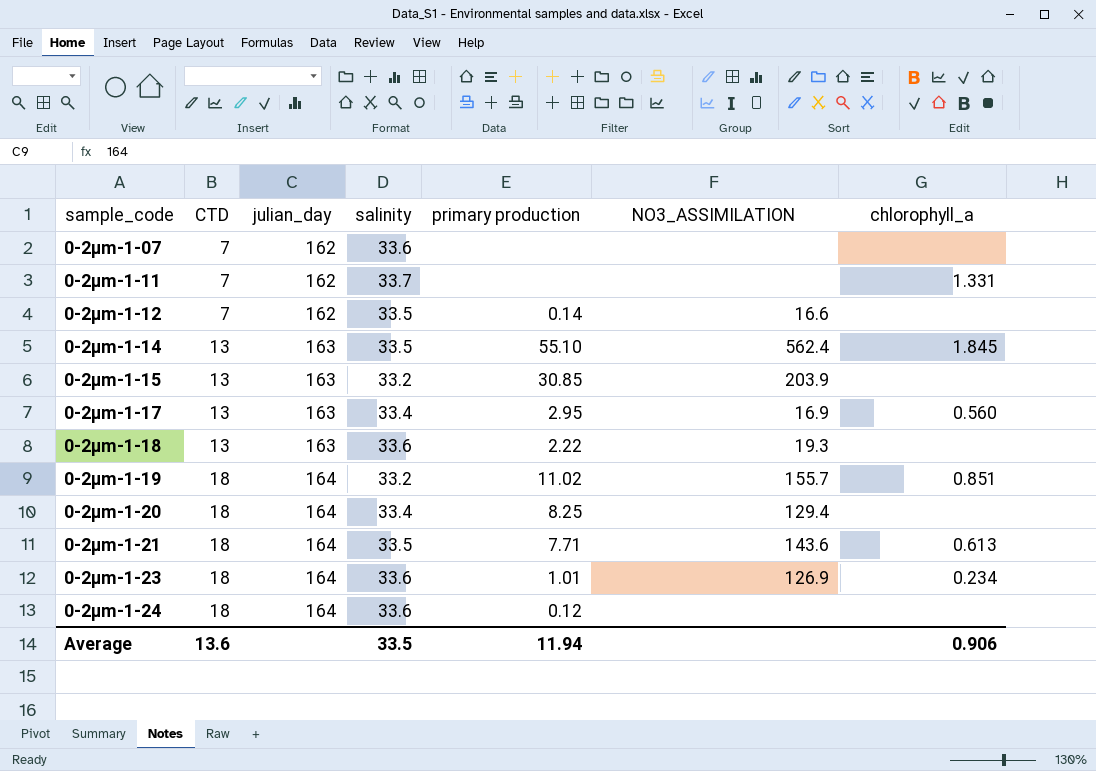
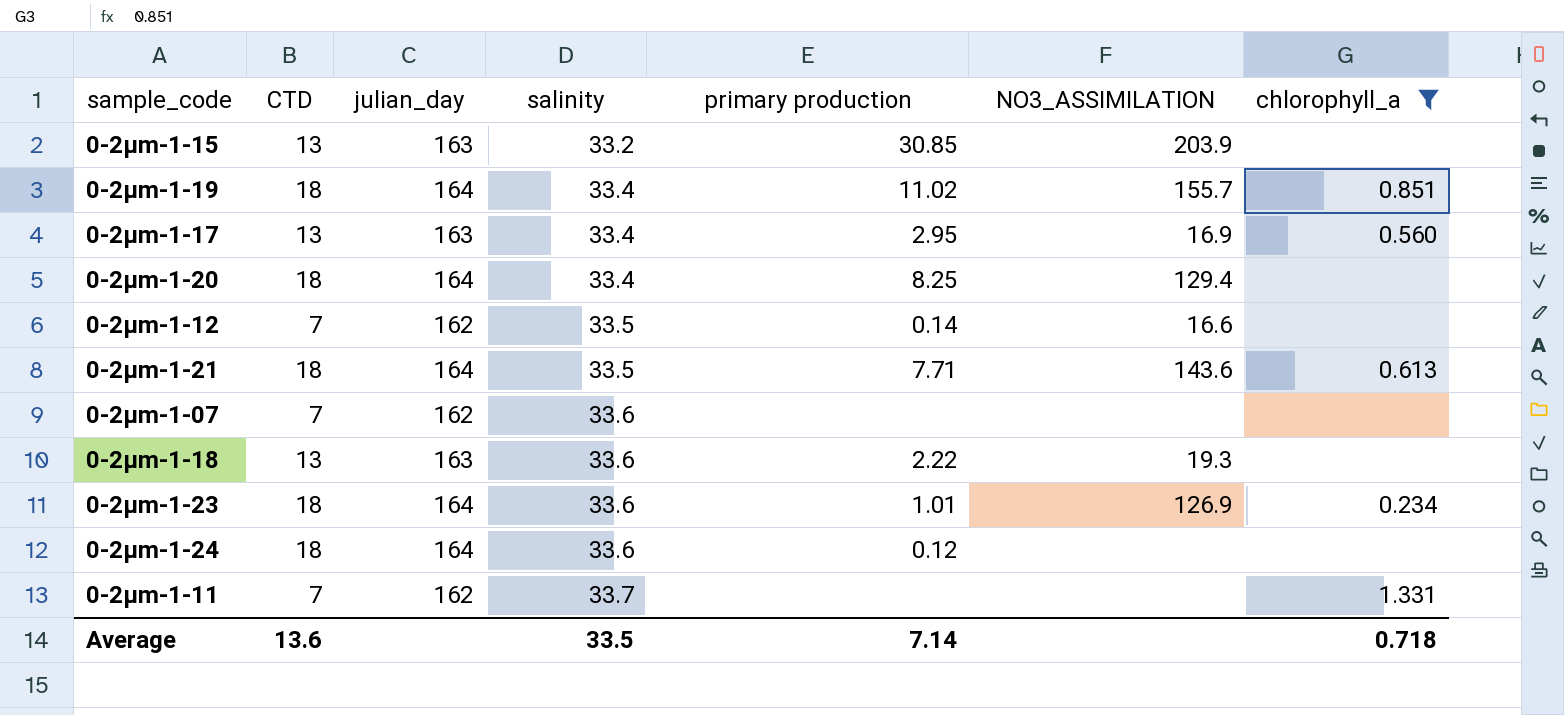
filter: none -> chlorophyll_a != 1.845
row order: sample_code ascending -> salinity ascending
0-2µm-1-19 | salinity: 33.2 -> 33.4
Average | primary production: 11.94 -> 7.14
Average | chlorophyll_a: 0.906 -> 0.718

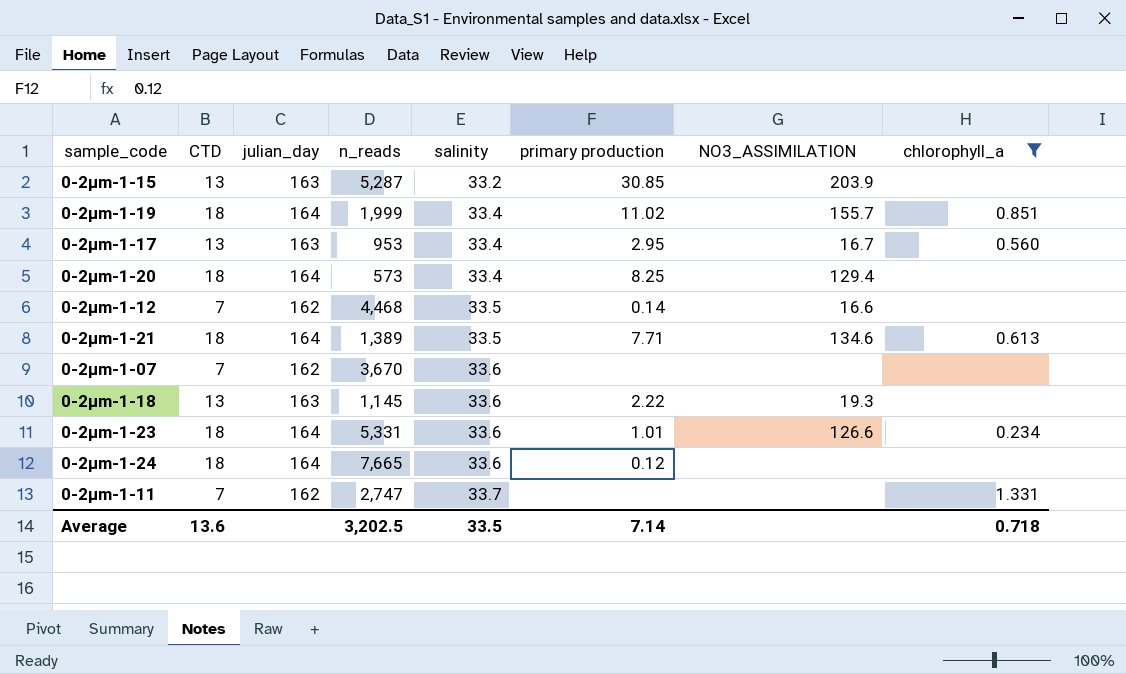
column n_reads | position: none -> 4
0-2µm-1-17 | NO3_ASSIMILATION: 16.9 -> 16.7
0-2µm-1-21 | NO3_ASSIMILATION: 143.6 -> 134.6
0-2µm-1-23 | NO3_ASSIMILATION: 126.9 -> 126.6

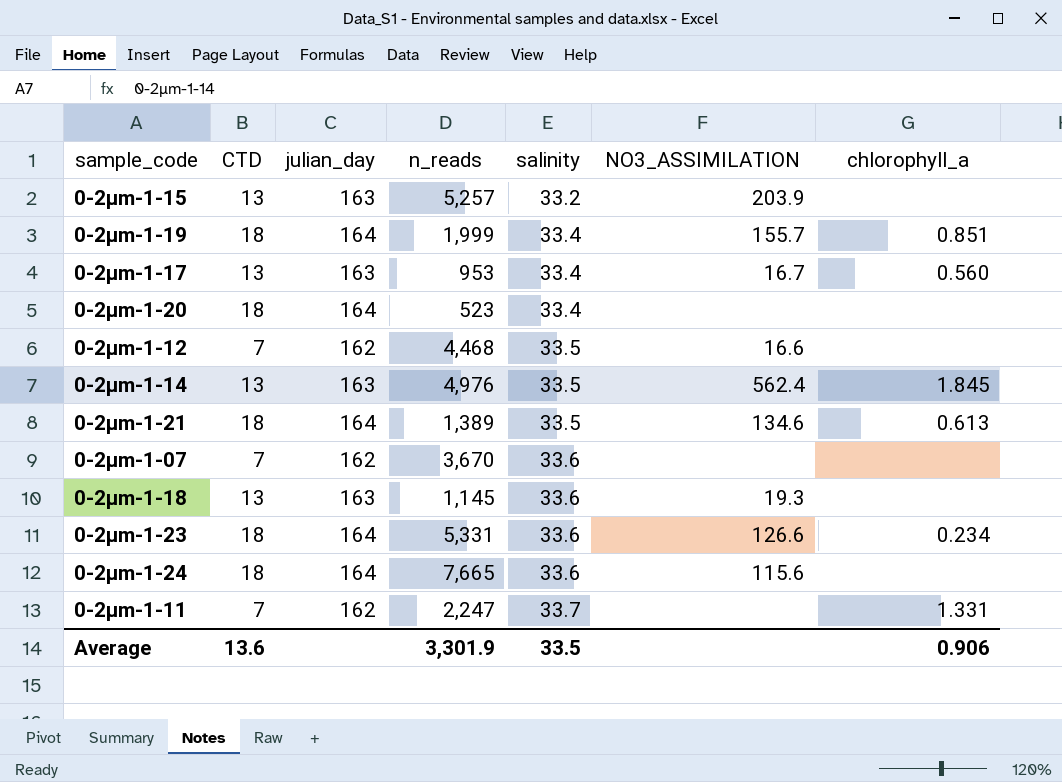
filter: chlorophyll_a != 1.845 -> none
column primary production | position: 6 -> none
0-2µm-1-15 | n_reads: 5,287 -> 5,257
0-2µm-1-20 | n_reads: 573 -> 523
0-2µm-1-20 | NO3_ASSIMILATION: 129.4 -> none
0-2µm-1-24 | NO3_ASSIMILATION: none -> 115.6
0-2µm-1-11 | n_reads: 2,747 -> 2,247
Average | n_reads: 3,202.5 -> 3,301.9
Average | chlorophyll_a: 0.718 -> 0.906

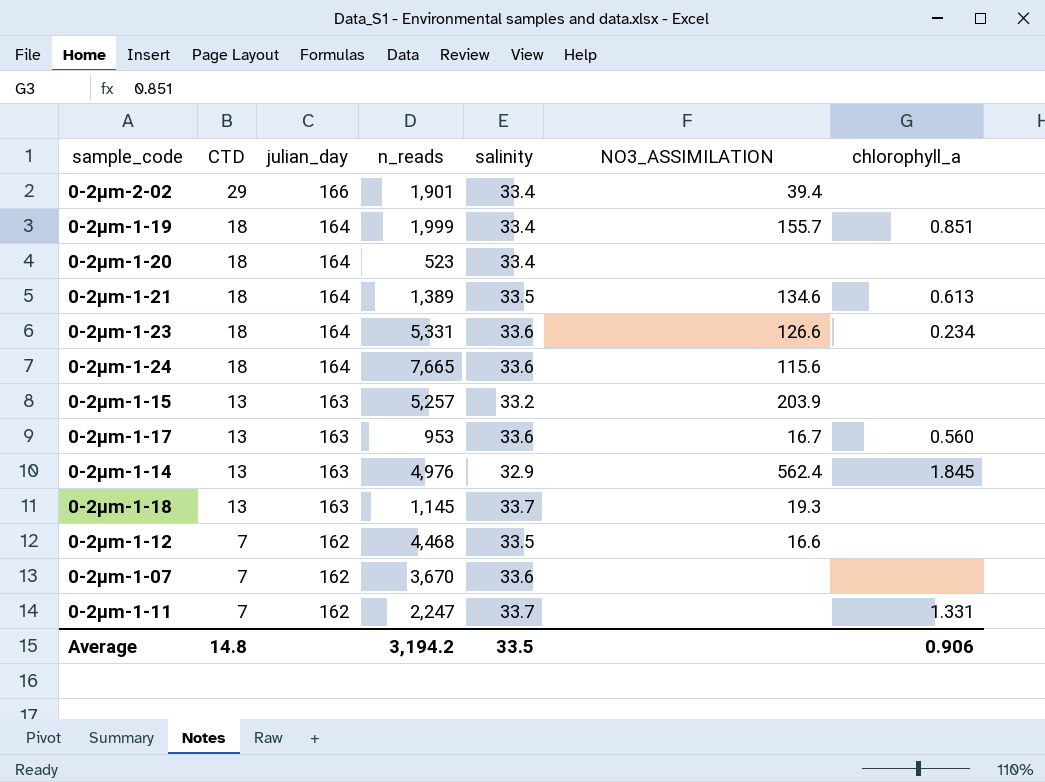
row order: salinity ascending -> CTD descending
row 0-2µm-2-02: none -> 29 | 166 | 1,901 | 33.4 | 39.4 | none
0-2µm-1-17 | salinity: 33.4 -> 33.6
0-2µm-1-14 | salinity: 33.5 -> 32.9
0-2µm-1-18 | salinity: 33.6 -> 33.7
Average | CTD: 13.6 -> 14.8
Average | n_reads: 3,301.9 -> 3,194.2

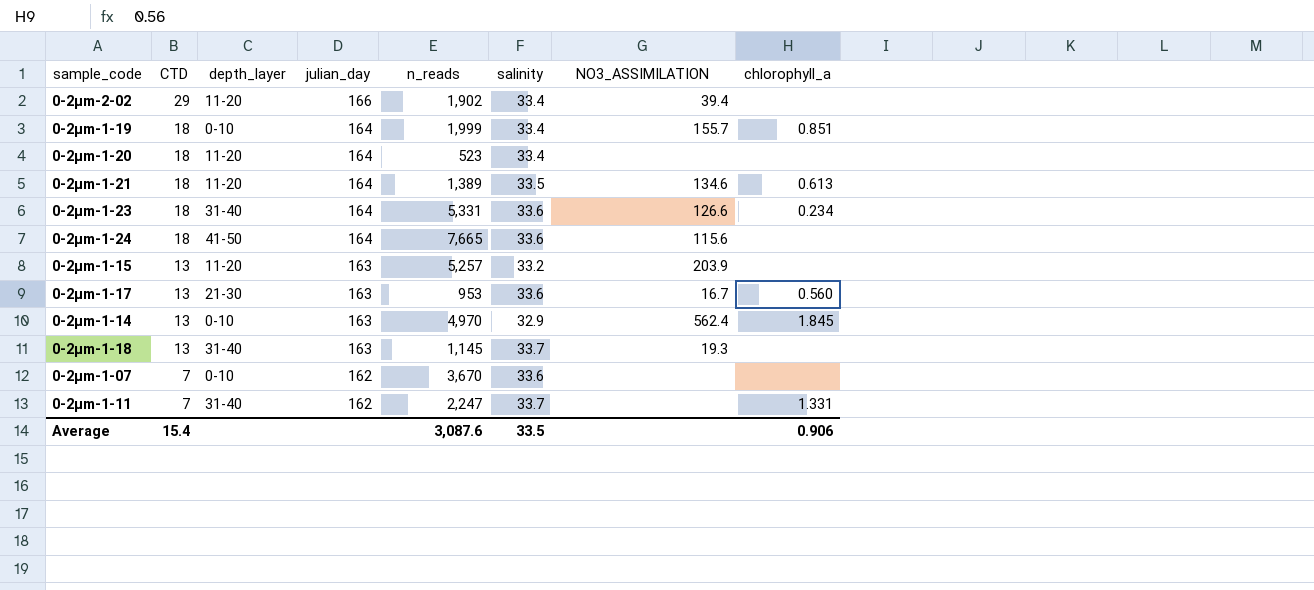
column depth_layer | position: none -> 3
row 0-2µm-1-12: 7 | 162 | 4,468 | 33.5 | 16.6 | none -> none
0-2µm-2-02 | n_reads: 1,901 -> 1,902
0-2µm-1-14 | n_reads: 4,976 -> 4,970
Average | CTD: 14.8 -> 15.4
Average | n_reads: 3,194.2 -> 3,087.6

